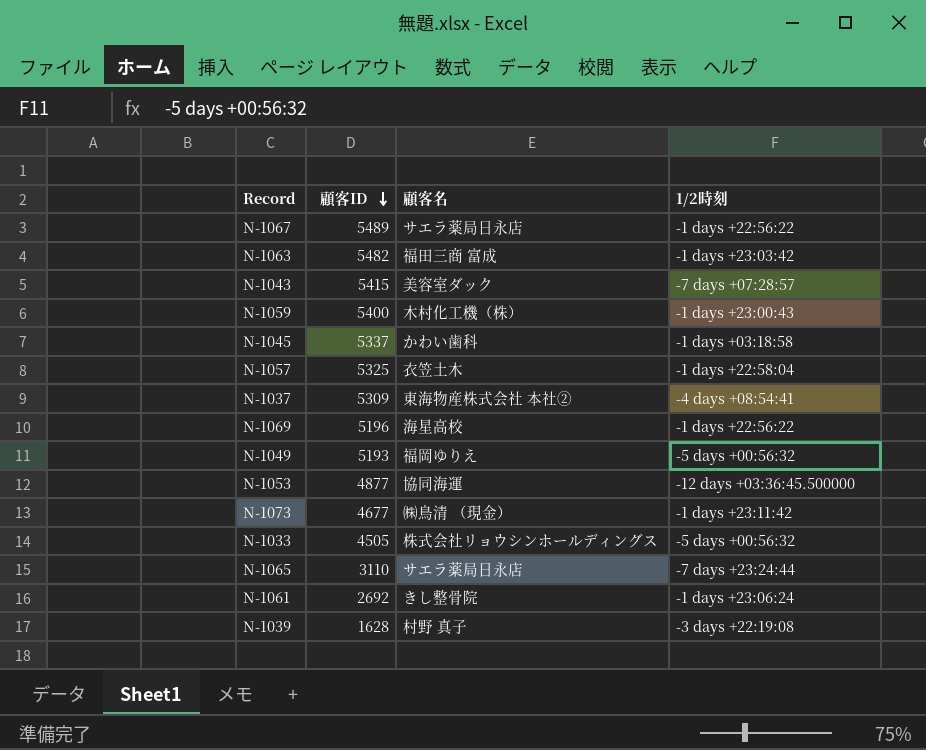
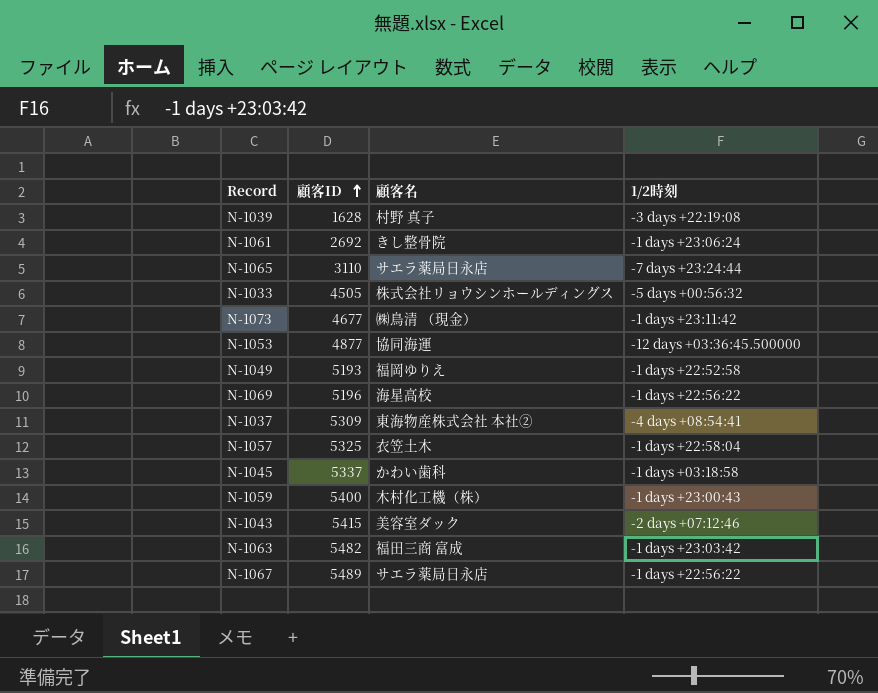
row order: 顧客ID descending -> 顧客ID ascending
N-1049 | 1/2時刻: -5 days +00:56:32 -> -1 days +22:52:58
N-1043 | 1/2時刻: -7 days +07:28:57 -> -2 days +07:12:46

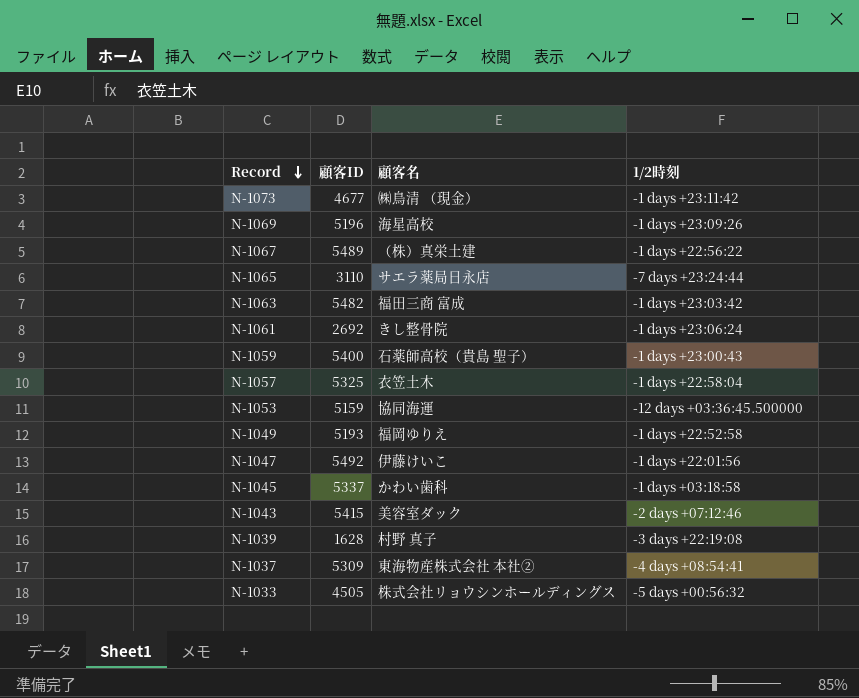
row order: 顧客ID ascending -> Record descending
N-1069 | 1/2時刻: -1 days +22:56:22 -> -1 days +23:09:26
N-1067 | 顧客名: サエラ薬局日永店 -> （株）真栄土建
N-1059 | 顧客名: 木村化工機（株） -> 石薬師高校（貴島 聖子）
N-1053 | 顧客ID: 4877 -> 5159
row N-1047: none -> 5492 | 伊藤けいこ | -1 days +22:01:56

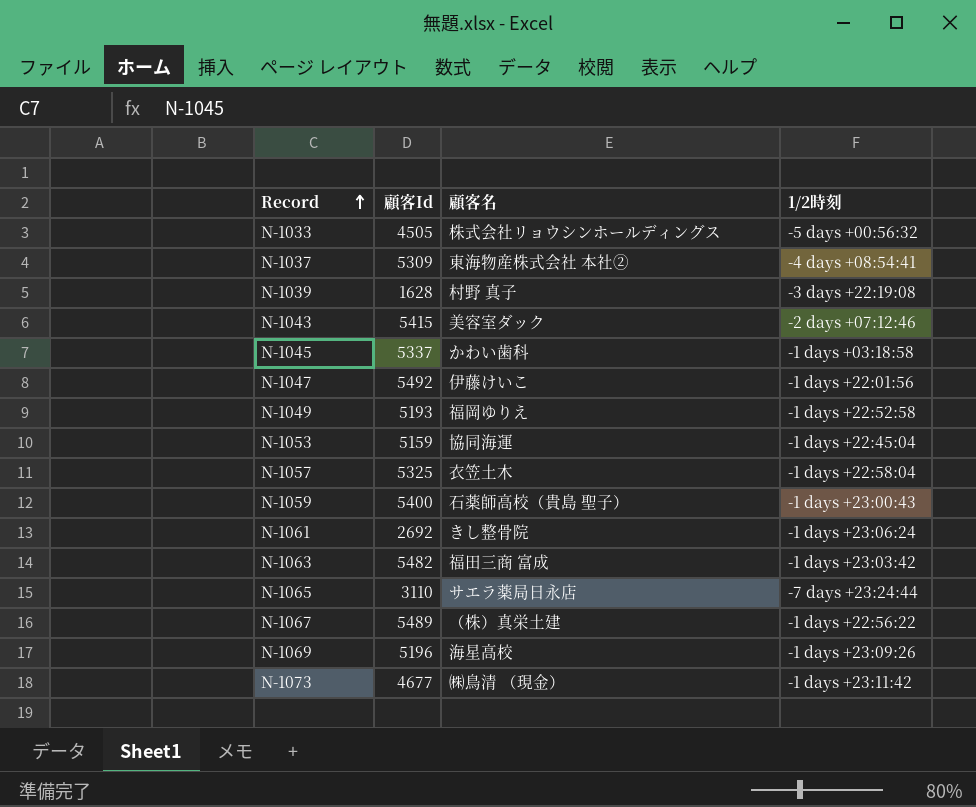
row order: Record descending -> Record ascending
column name: 顧客ID -> 顧客Id
N-1053 | 1/2時刻: -12 days +03:36:45.500000 -> -1 days +22:45:04

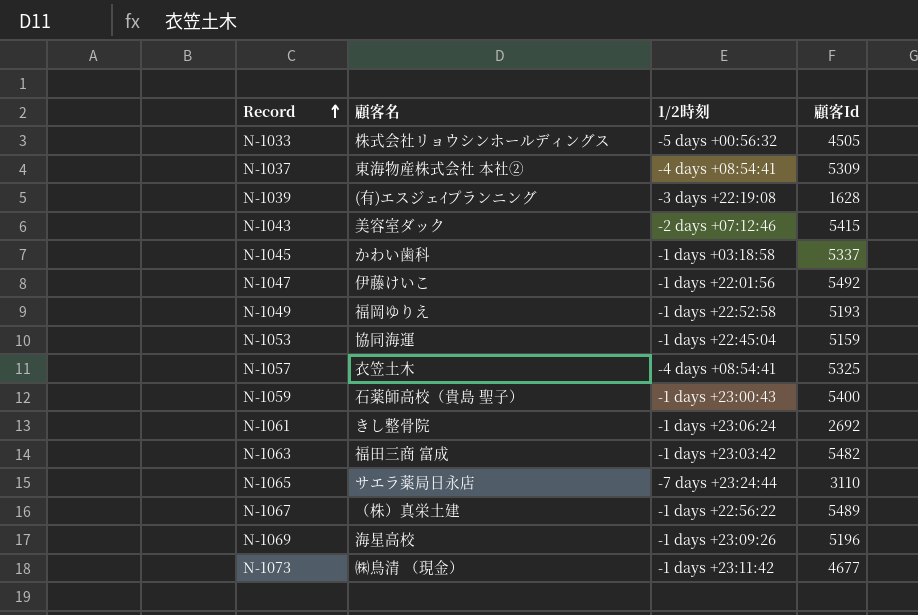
column 顧客Id | position: 2 -> 4
N-1039 | 顧客名: 村野 真子 -> (有)エスジェｲプランニング
N-1057 | 1/2時刻: -1 days +22:58:04 -> -4 days +08:54:41

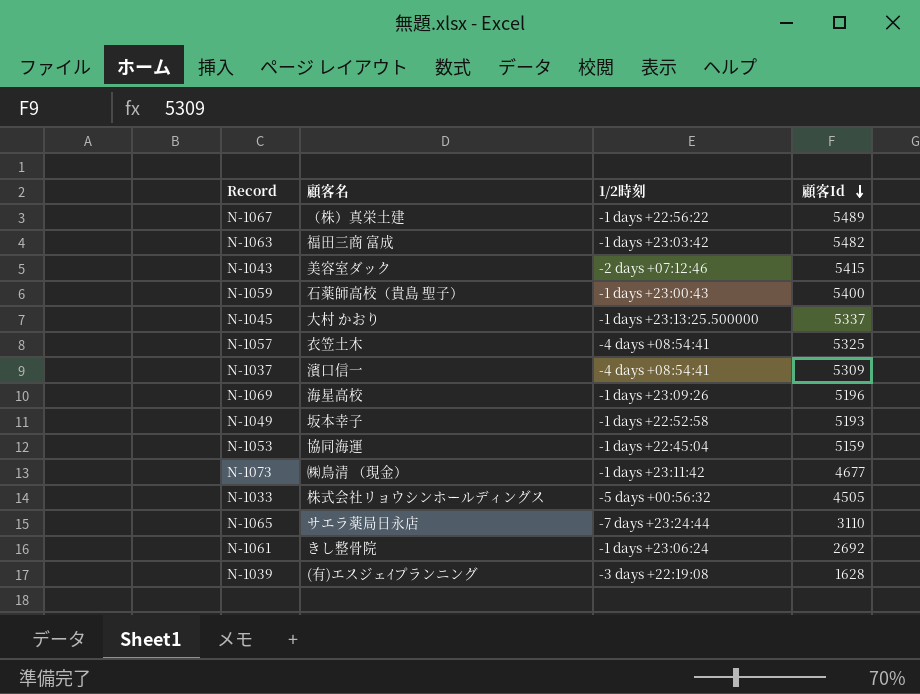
row order: Record ascending -> 顧客Id descending
row N-1047: 伊藤けいこ | -1 days +22:01:56 | 5492 -> none
N-1045 | 顧客名: かわい歯科 -> 大村 かおり
N-1045 | 1/2時刻: -1 days +03:18:58 -> -1 days +23:13:25.500000
N-1037 | 顧客名: 東海物産株式会社 本社② -> 濱口信一
N-1049 | 顧客名: 福岡ゆりえ -> 坂本幸子

